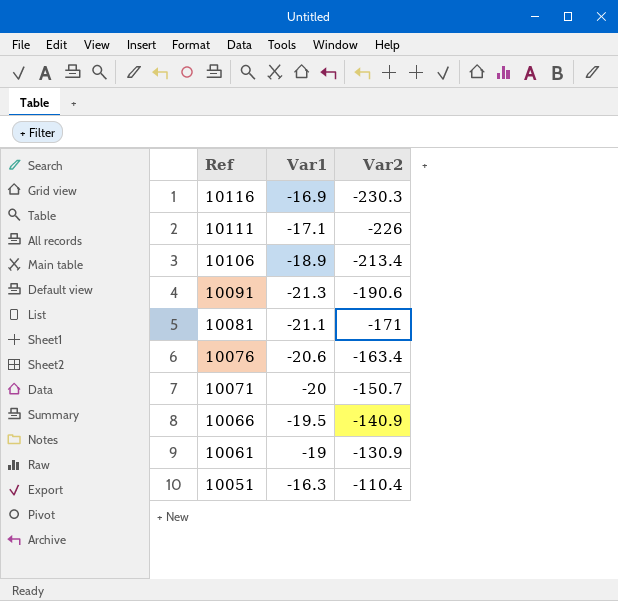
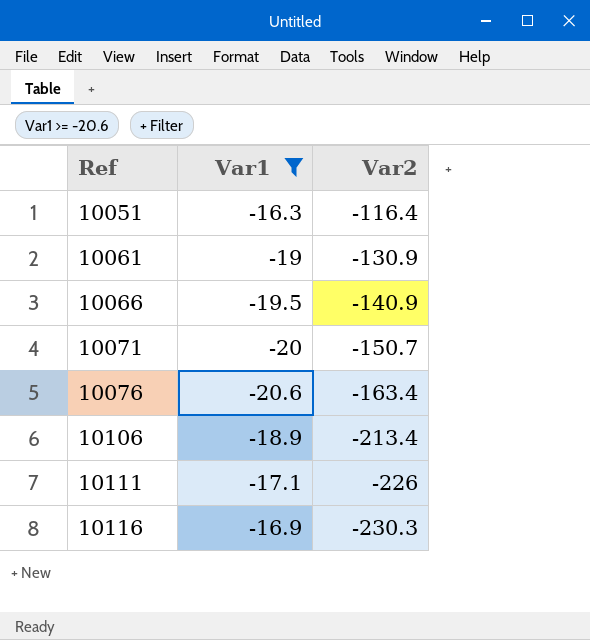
filter: none -> Var1 >= -20.6
row order: Ref descending -> Ref ascending
10051 | Var2: -110.4 -> -116.4

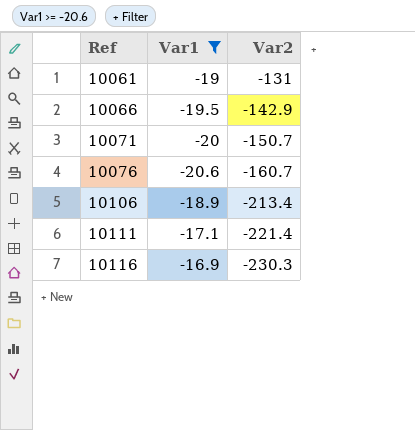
row 10051: -16.3 | -116.4 -> none
10061 | Var2: -130.9 -> -131
10066 | Var2: -140.9 -> -142.9
10076 | Var2: -163.4 -> -160.7
10111 | Var2: -226 -> -221.4

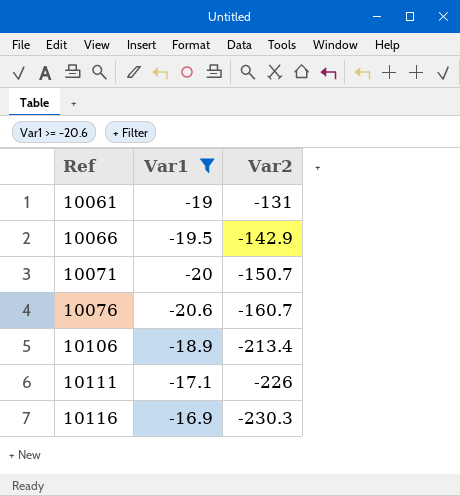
10111 | Var2: -221.4 -> -226

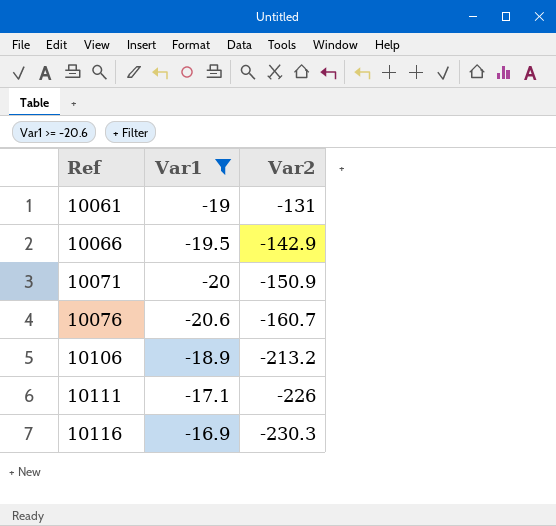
10071 | Var2: -150.7 -> -150.9
10106 | Var2: -213.4 -> -213.2

